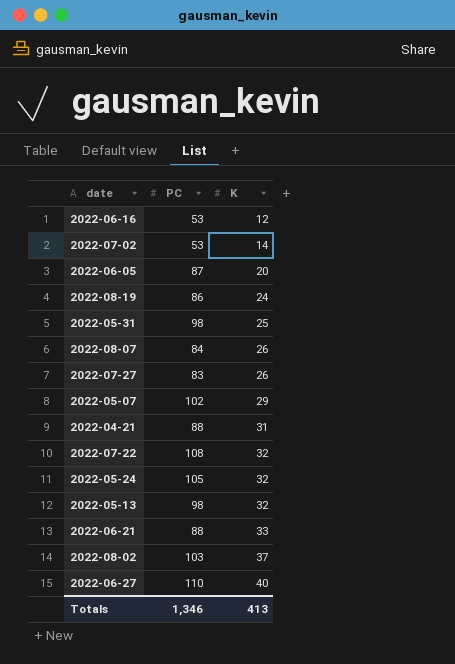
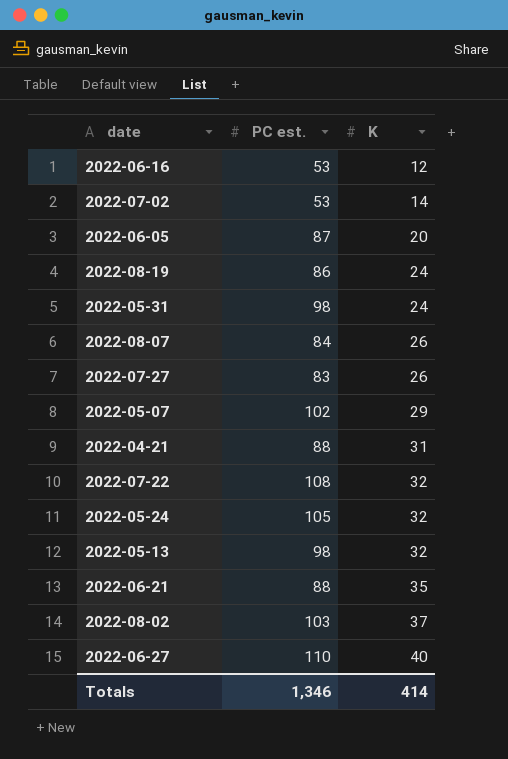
column name: PC -> PC est.
2022-05-31 | K: 25 -> 24
2022-06-21 | K: 33 -> 35
Totals | K: 413 -> 414

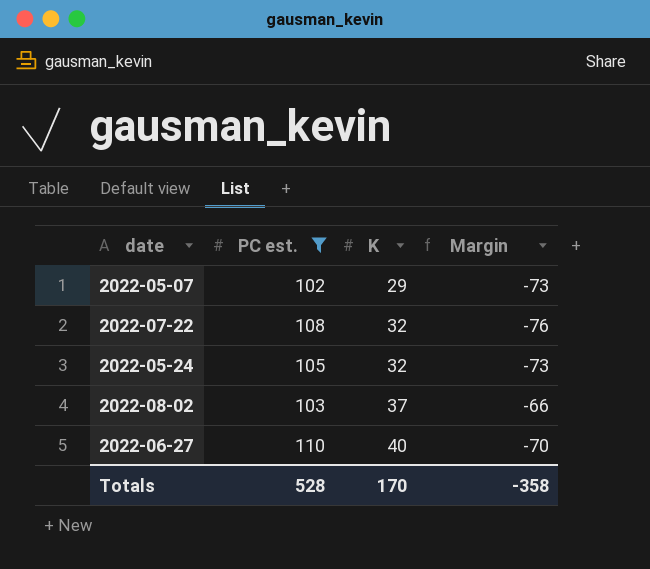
filter: none -> PC est. >= 102
column Margin | formula: none -> [K] - [PC est.]
Totals | PC est.: 1,346 -> 528
Totals | K: 414 -> 170

